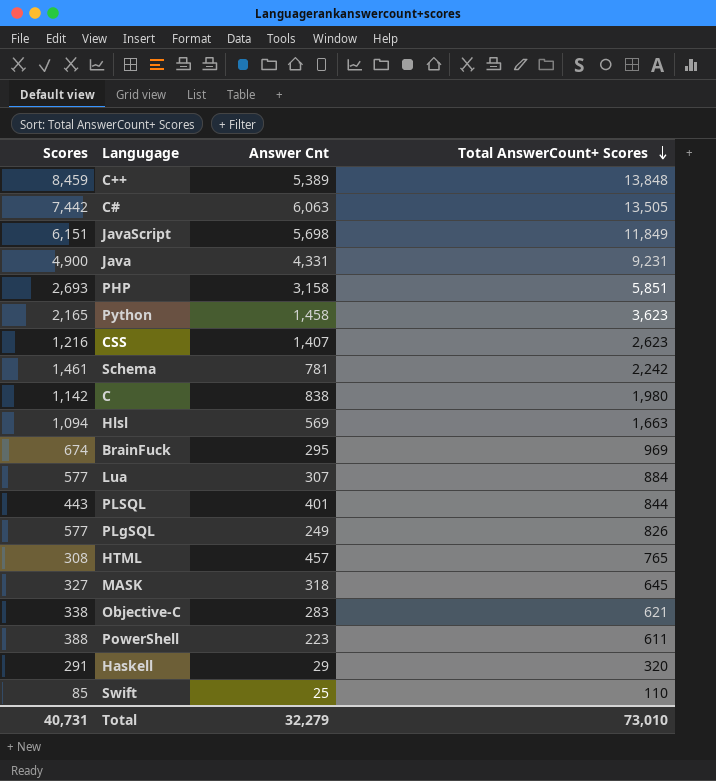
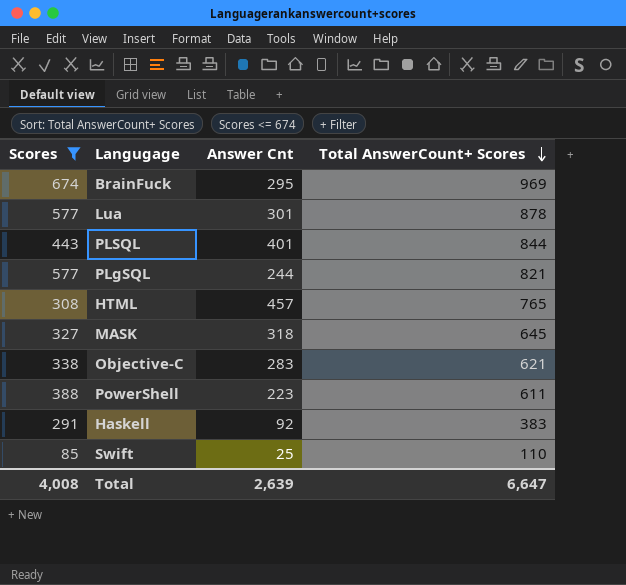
filter: none -> Scores <= 674
Lua | Answer Cnt: 307 -> 301
Lua | Total AnswerCount+ Scores: 884 -> 878
PLgSQL | Answer Cnt: 249 -> 244
PLgSQL | Total AnswerCount+ Scores: 826 -> 821
Haskell | Answer Cnt: 29 -> 92
Haskell | Total AnswerCount+ Scores: 320 -> 383
Total | Scores: 40,731 -> 4,008
Total | Answer Cnt: 32,279 -> 2,639
Total | Total AnswerCount+ Scores: 73,010 -> 6,647

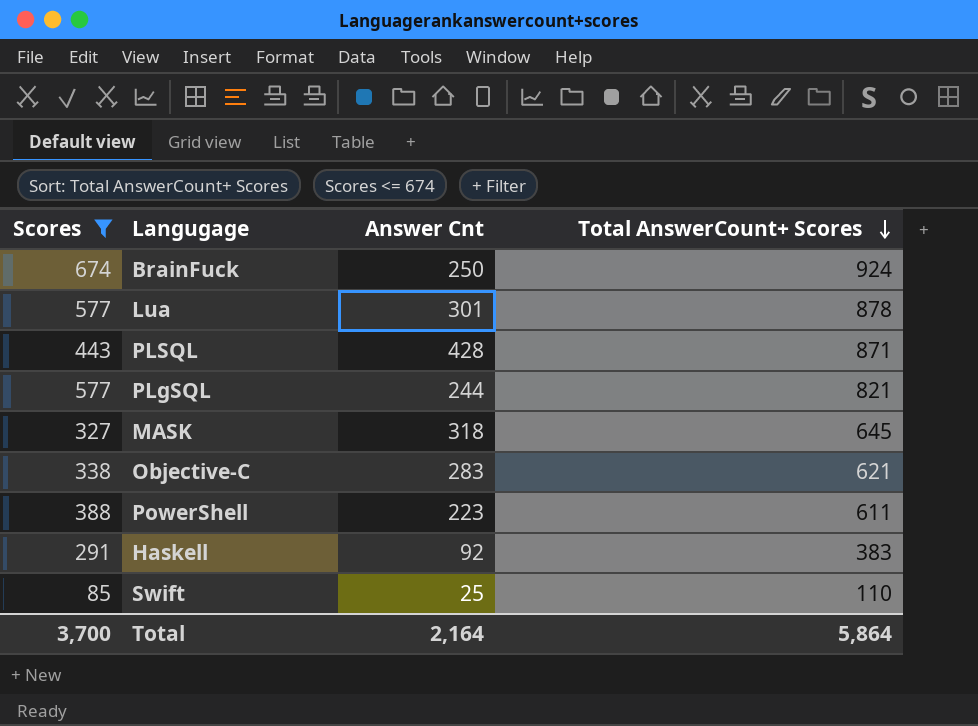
row HTML: 308 | 457 | 765 -> none
BrainFuck | Answer Cnt: 295 -> 250
BrainFuck | Total AnswerCount+ Scores: 969 -> 924
PLSQL | Answer Cnt: 401 -> 428
PLSQL | Total AnswerCount+ Scores: 844 -> 871
Total | Scores: 4,008 -> 3,700
Total | Answer Cnt: 2,639 -> 2,164
Total | Total AnswerCount+ Scores: 6,647 -> 5,864

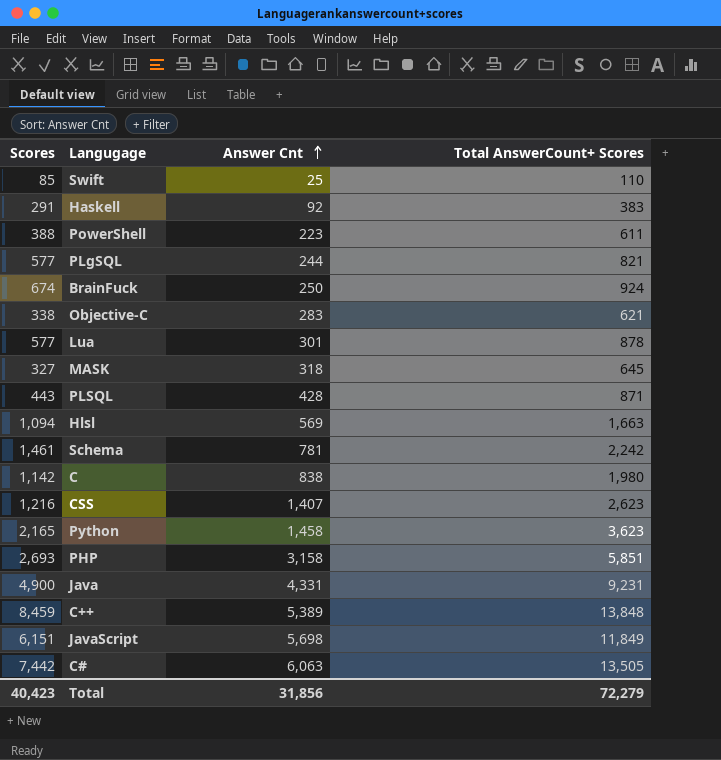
filter: Scores <= 674 -> none
row order: Total AnswerCount+ Scores descending -> Answer Cnt ascending
Total | Scores: 3,700 -> 40,423
Total | Answer Cnt: 2,164 -> 31,856
Total | Total AnswerCount+ Scores: 5,864 -> 72,279

